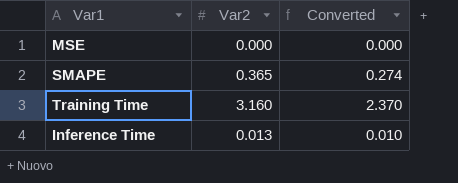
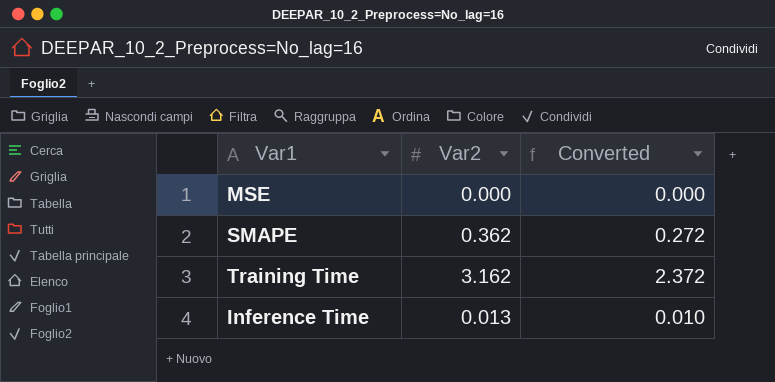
SMAPE | Var2: 0.365 -> 0.362
SMAPE | Converted: 0.274 -> 0.272
Training Time | Var2: 3.160 -> 3.162
Training Time | Converted: 2.370 -> 2.372

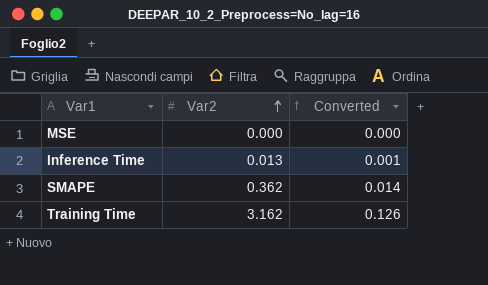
row order: none -> Var2 ascending
column Converted | formula: [Var2] * 0.75 -> [Var2] * 0.04

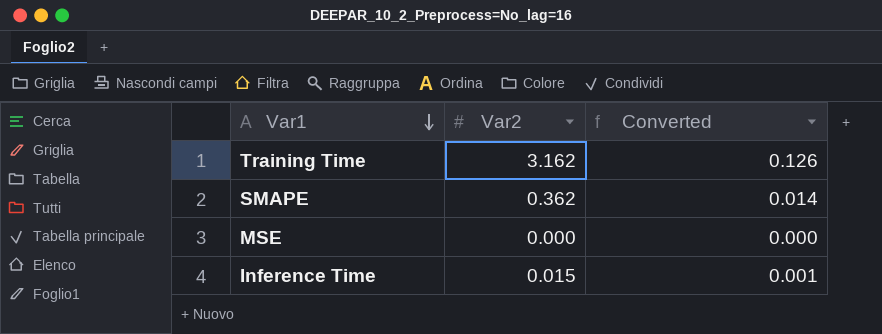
row order: Var2 ascending -> Var1 descending
Inference Time | Var2: 0.013 -> 0.015

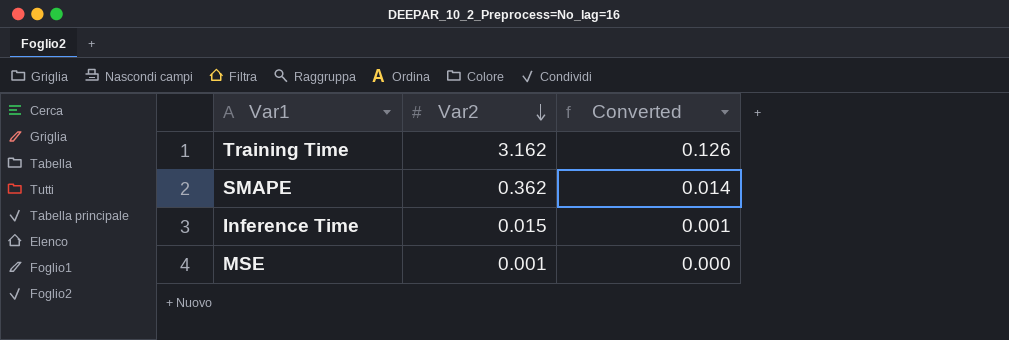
row order: Var1 descending -> Var2 descending
MSE | Var2: 0.000 -> 0.001

